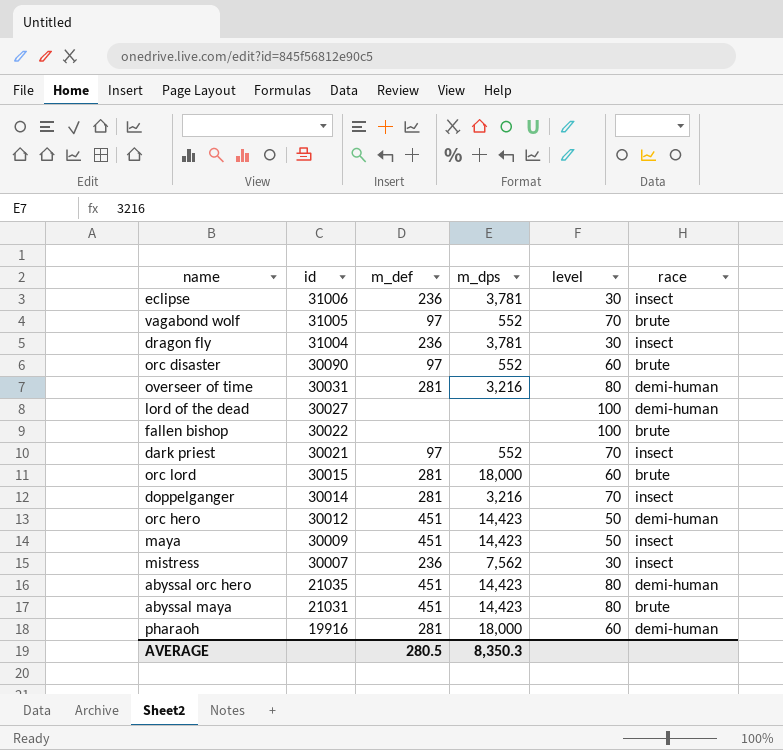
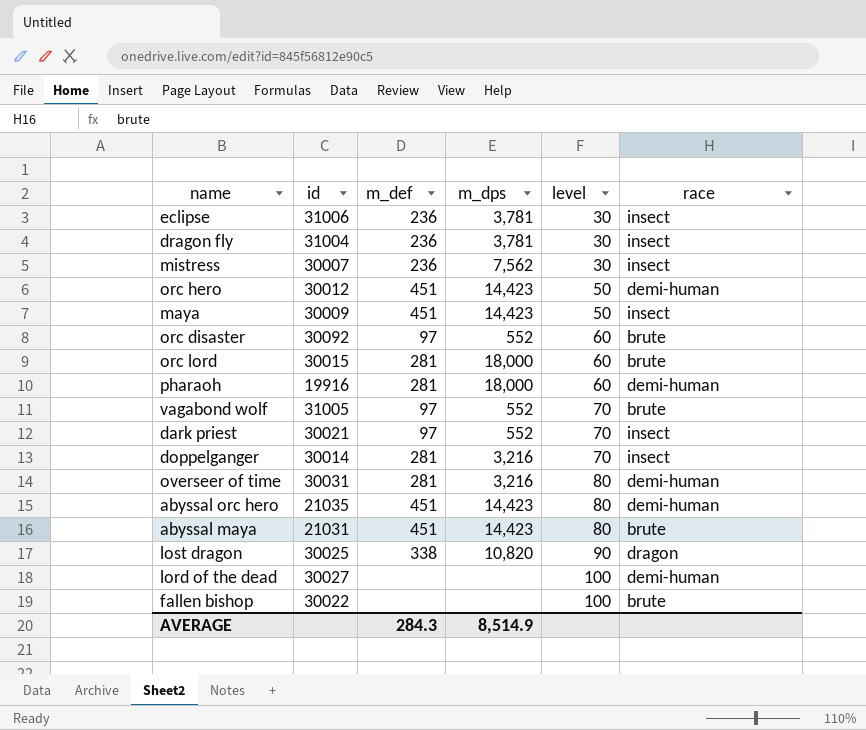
row order: id descending -> level ascending
orc disaster | id: 30090 -> 30092
row lost dragon: none -> 30025 | 338 | 10,820 | 90 | dragon
AVERAGE | m_def: 280.5 -> 284.3
AVERAGE | m_dps: 8,350.3 -> 8,514.9

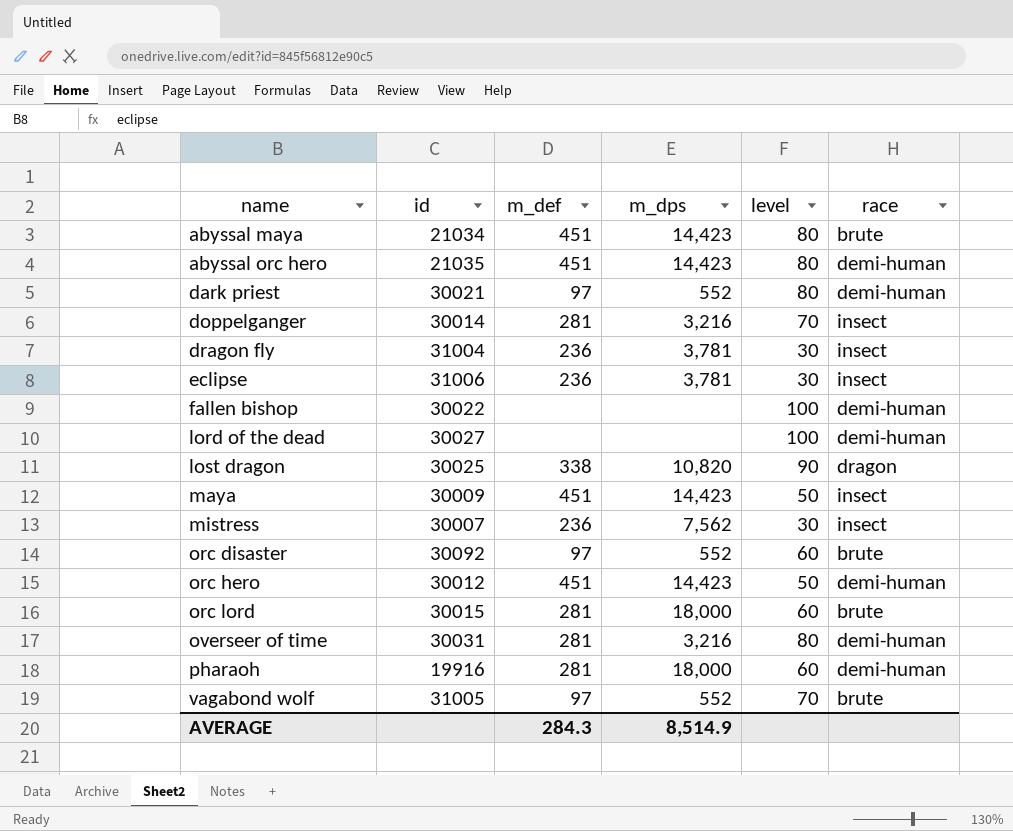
row order: level ascending -> name ascending
abyssal maya | id: 21031 -> 21034
dark priest | level: 70 -> 80
dark priest | race: insect -> demi-human
fallen bishop | race: brute -> demi-human

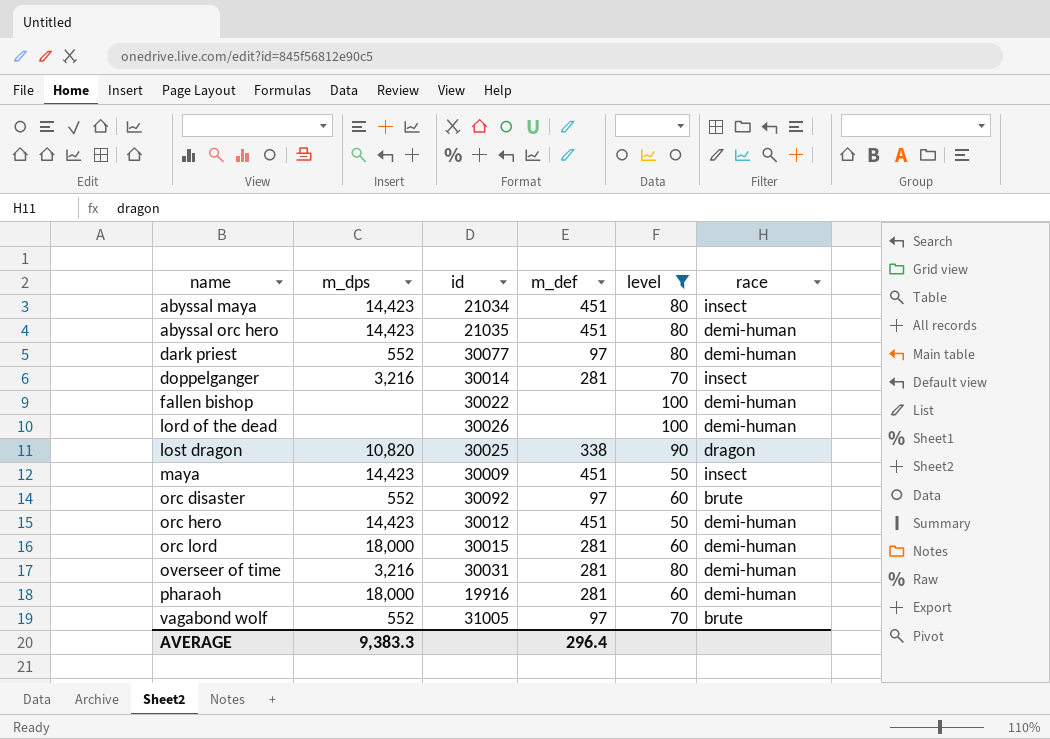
filter: none -> level != 30
column m_dps | position: 4 -> 2
abyssal maya | race: brute -> insect
dark priest | id: 30021 -> 30077
lord of the dead | id: 30027 -> 30026
orc lord | race: brute -> demi-human
AVERAGE | m_dps: 8,514.9 -> 9,383.3
AVERAGE | m_def: 284.3 -> 296.4

